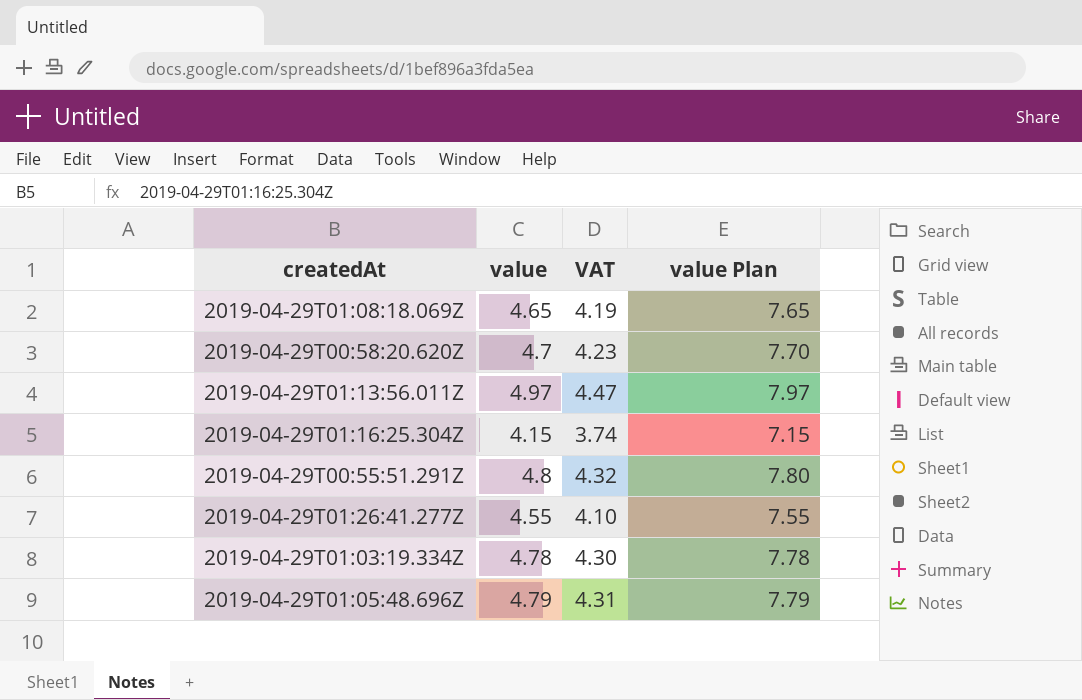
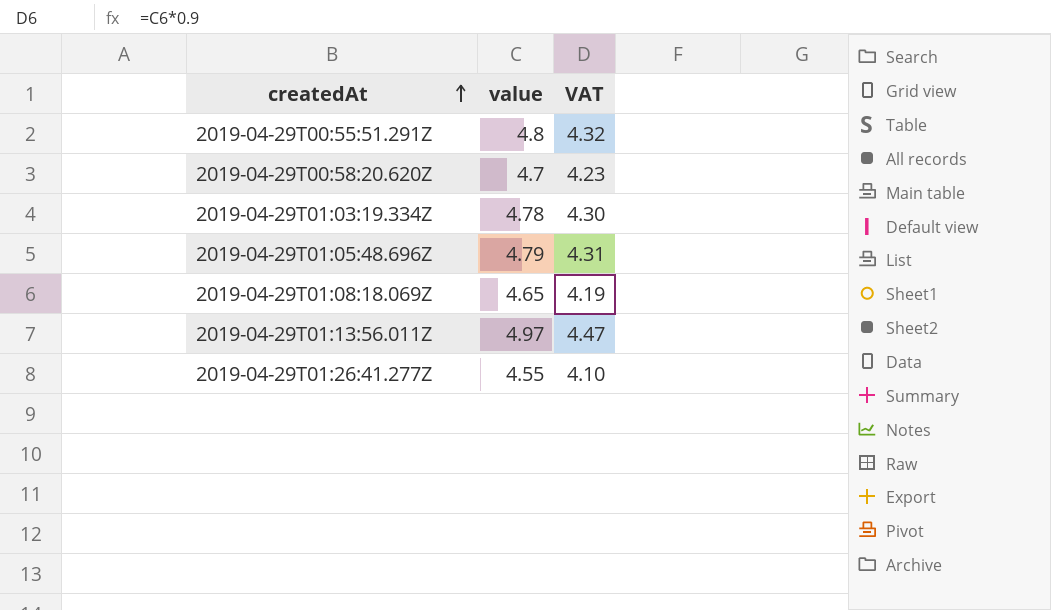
row order: none -> createdAt ascending
column value Plan | formula: [value] + 3 -> none
row 2019-04-29T01:16:25.304Z: 4.15 | 3.74 | 7.15 -> none

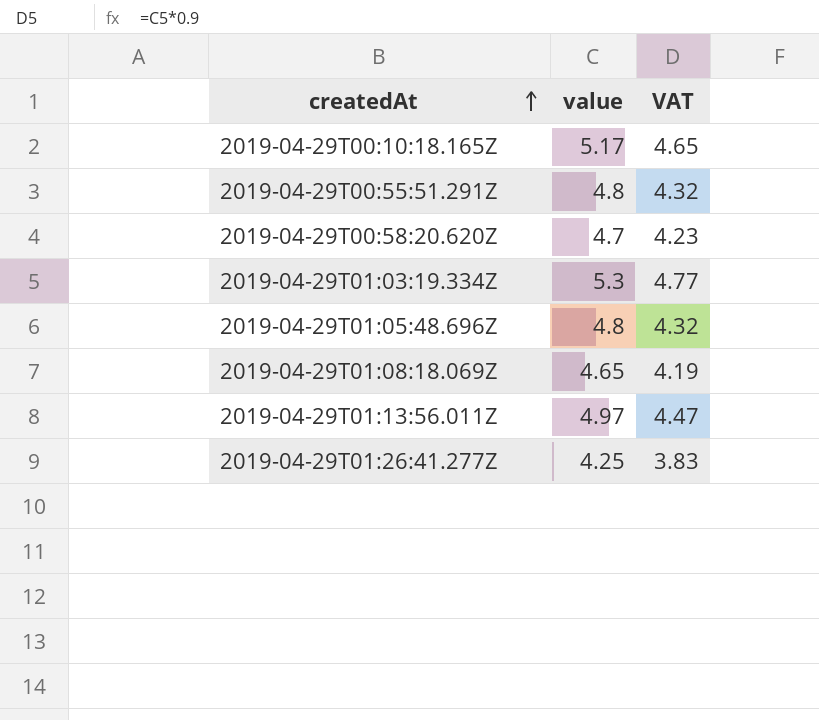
row 2019-04-29T00:10:18.165Z: none -> 5.17 | 4.65
2019-04-29T01:03:19.334Z | value: 4.78 -> 5.3
2019-04-29T01:03:19.334Z | VAT: 4.30 -> 4.77
2019-04-29T01:05:48.696Z | value: 4.79 -> 4.8
2019-04-29T01:05:48.696Z | VAT: 4.31 -> 4.32
2019-04-29T01:26:41.277Z | value: 4.55 -> 4.25
2019-04-29T01:26:41.277Z | VAT: 4.10 -> 3.83

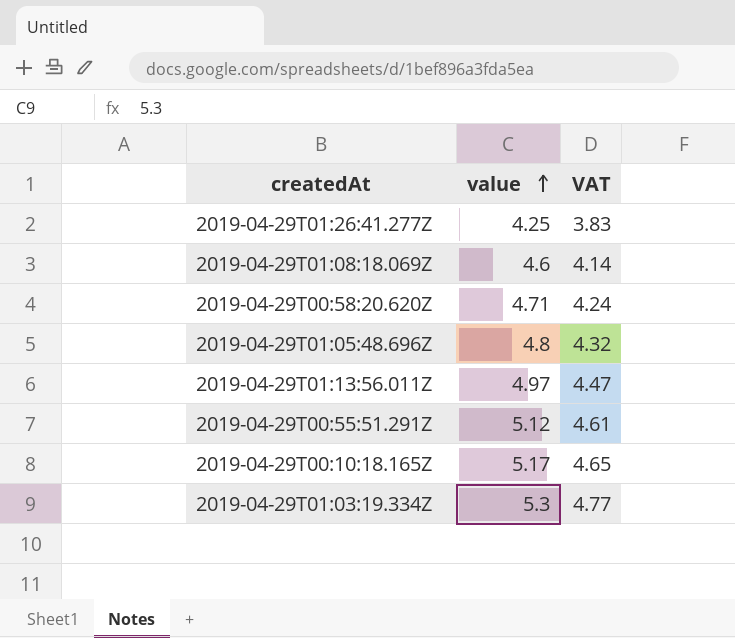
row order: createdAt ascending -> value ascending
2019-04-29T01:08:18.069Z | value: 4.65 -> 4.6
2019-04-29T01:08:18.069Z | VAT: 4.19 -> 4.14
2019-04-29T00:58:20.620Z | value: 4.7 -> 4.71
2019-04-29T00:58:20.620Z | VAT: 4.23 -> 4.24
2019-04-29T00:55:51.291Z | value: 4.8 -> 5.12
2019-04-29T00:55:51.291Z | VAT: 4.32 -> 4.61

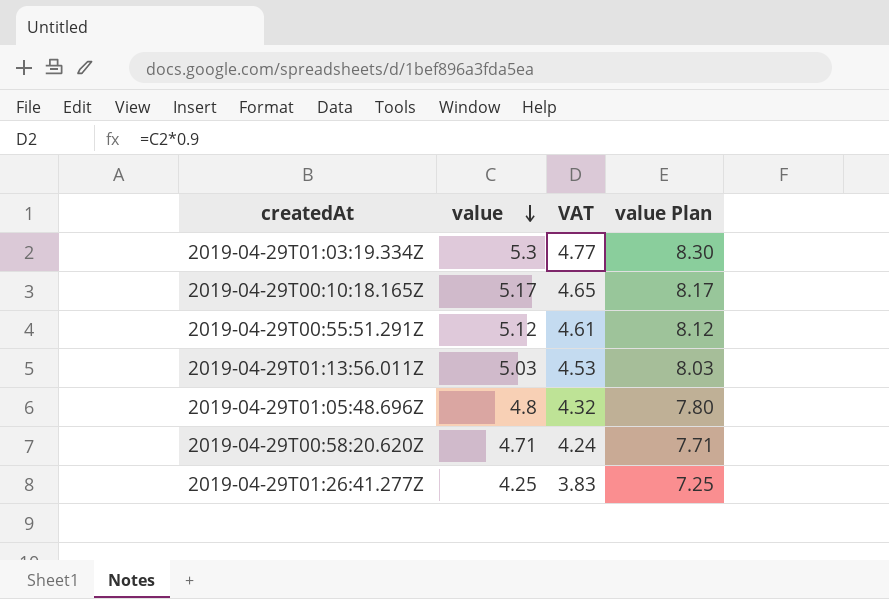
row order: value ascending -> value descending
column value Plan | formula: none -> [value] + 3
row 2019-04-29T01:08:18.069Z: 4.6 | 4.14 -> none
2019-04-29T01:13:56.011Z | value: 4.97 -> 5.03
2019-04-29T01:13:56.011Z | VAT: 4.47 -> 4.53

